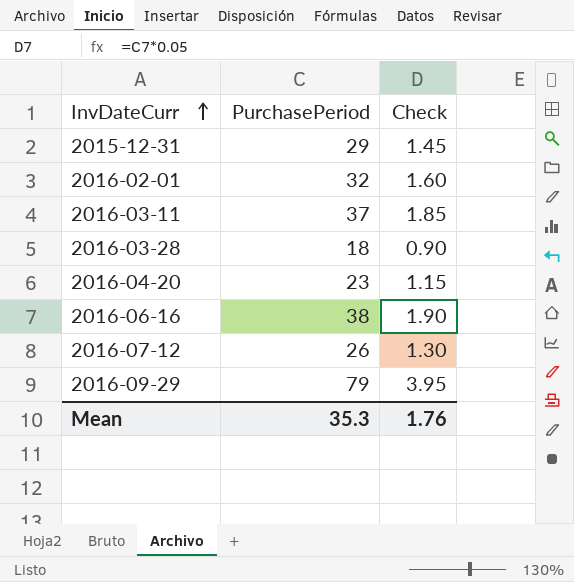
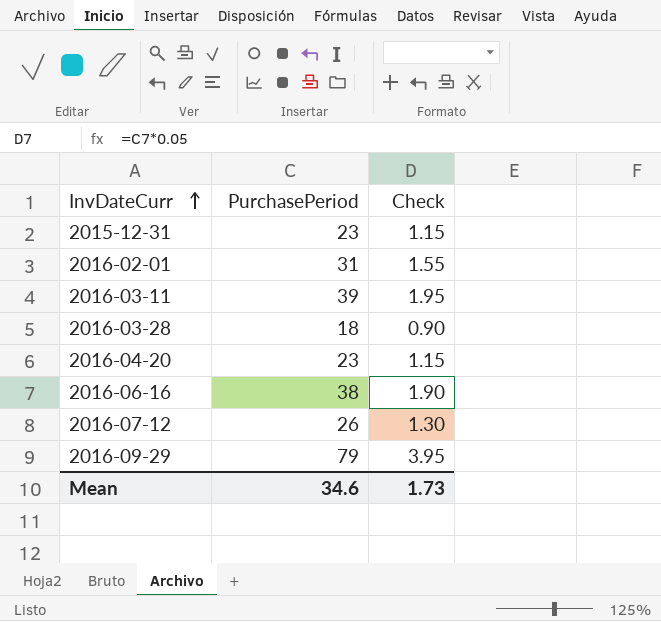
2015-12-31 | PurchasePeriod: 29 -> 23
2015-12-31 | Check: 1.45 -> 1.15
2016-02-01 | PurchasePeriod: 32 -> 31
2016-02-01 | Check: 1.60 -> 1.55
2016-03-11 | PurchasePeriod: 37 -> 39
2016-03-11 | Check: 1.85 -> 1.95
Mean | PurchasePeriod: 35.3 -> 34.6
Mean | Check: 1.76 -> 1.73

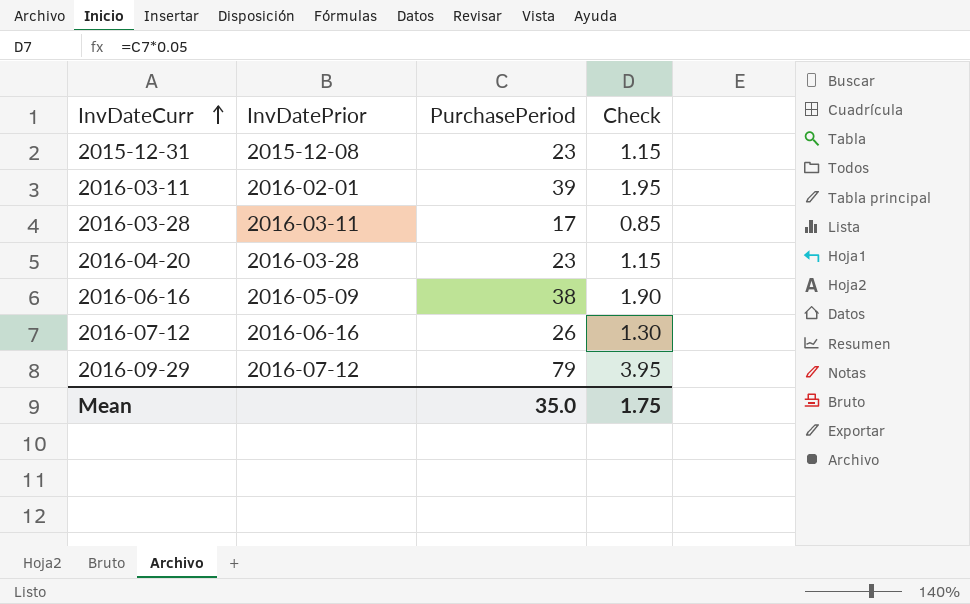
column InvDatePrior | position: none -> 2
row 2016-02-01: 31 | 1.55 -> none
2016-03-28 | PurchasePeriod: 18 -> 17
2016-03-28 | Check: 0.90 -> 0.85
Mean | PurchasePeriod: 34.6 -> 35.0
Mean | Check: 1.73 -> 1.75

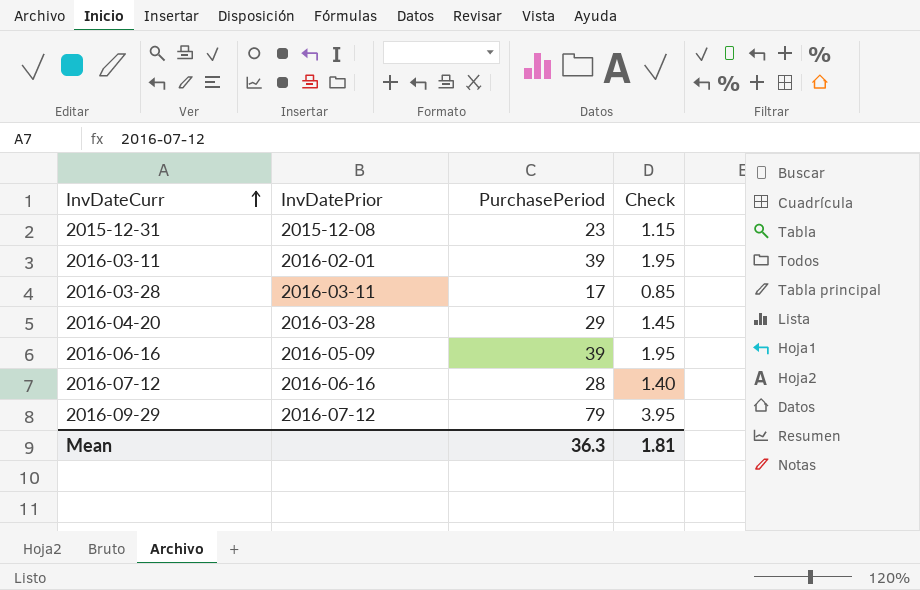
2016-04-20 | PurchasePeriod: 23 -> 29
2016-04-20 | Check: 1.15 -> 1.45
2016-06-16 | PurchasePeriod: 38 -> 39
2016-06-16 | Check: 1.90 -> 1.95
2016-07-12 | PurchasePeriod: 26 -> 28
2016-07-12 | Check: 1.30 -> 1.40
Mean | PurchasePeriod: 35.0 -> 36.3
Mean | Check: 1.75 -> 1.81

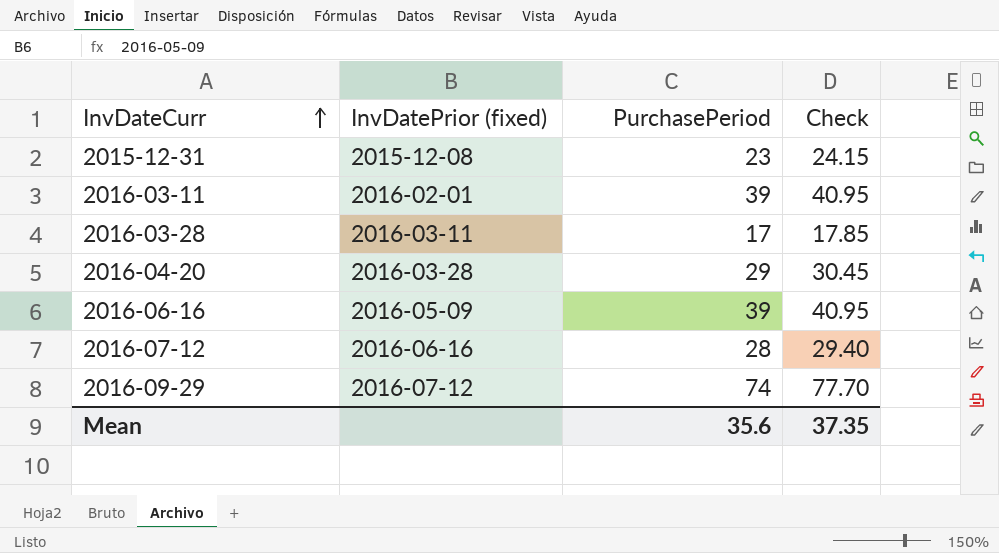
column name: InvDatePrior -> InvDatePrior (fixed)
column Check | formula: [PurchasePeriod] * 0.05 -> [PurchasePeriod] * 1.05
2016-09-29 | PurchasePeriod: 79 -> 74
Mean | PurchasePeriod: 36.3 -> 35.6
Mean | Check: 1.81 -> 37.35

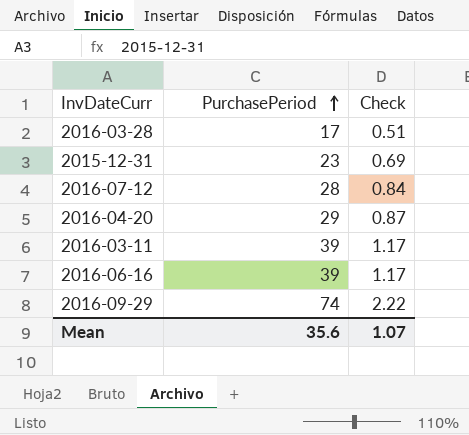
row order: InvDateCurr ascending -> PurchasePeriod ascending
column InvDatePrior (fixed) | position: 2 -> none
column Check | formula: [PurchasePeriod] * 1.05 -> [PurchasePeriod] * 0.03
Mean | Check: 37.35 -> 1.07

